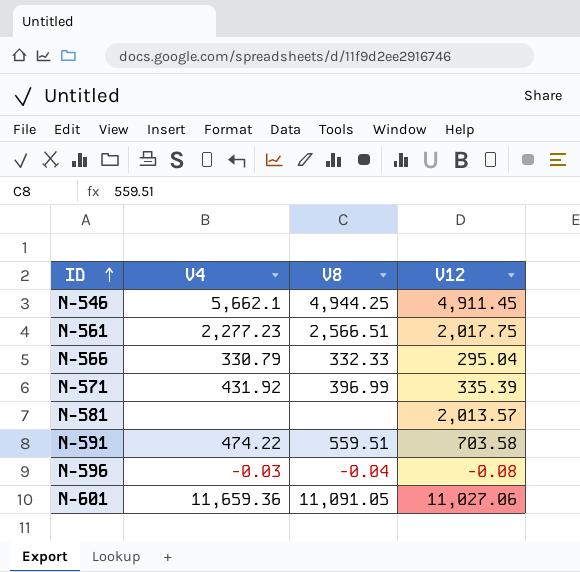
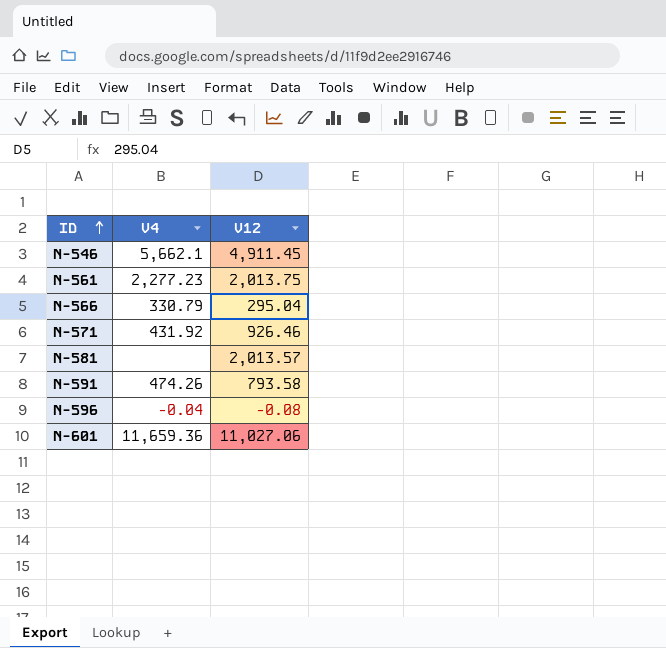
column V8 | position: 3 -> none
N-561 | V12: 2,017.75 -> 2,013.75
N-571 | V12: 335.39 -> 926.46
N-591 | V4: 474.22 -> 474.26
N-591 | V12: 703.58 -> 793.58
N-596 | V4: -0.03 -> -0.04

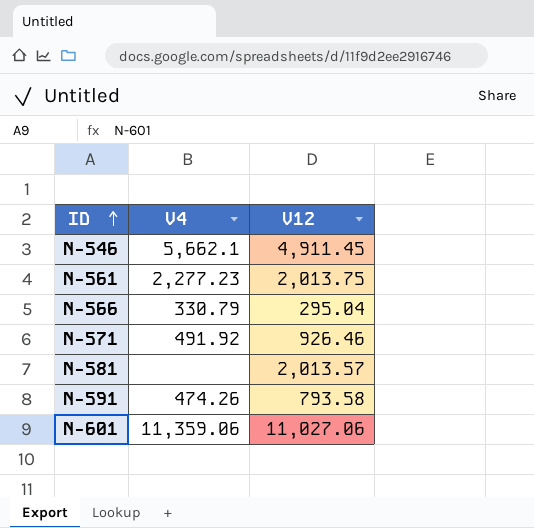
row N-596: -0.04 | -0.08 -> none
N-571 | V4: 431.92 -> 491.92
N-601 | V4: 11,659.36 -> 11,359.06

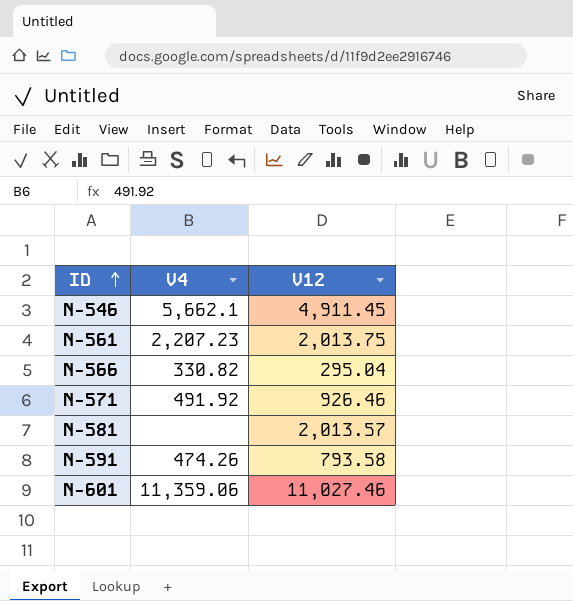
N-561 | V4: 2,277.23 -> 2,207.23
N-566 | V4: 330.79 -> 330.82
N-601 | V12: 11,027.06 -> 11,027.46

